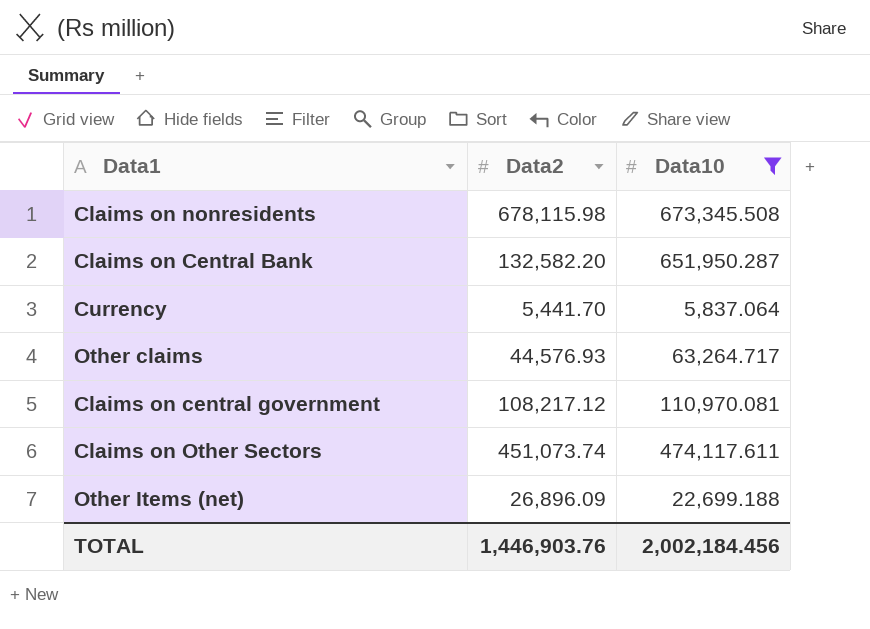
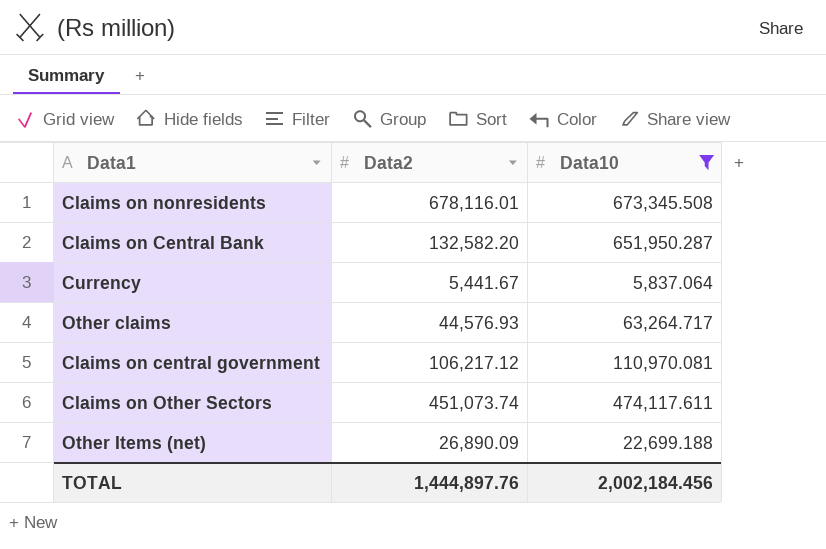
Claims on nonresidents | Data2: 678,115.98 -> 678,116.01
Currency | Data2: 5,441.70 -> 5,441.67
Claims on central government | Data2: 108,217.12 -> 106,217.12
Other Items (net) | Data2: 26,896.09 -> 26,890.09
TOTAL | Data2: 1,446,903.76 -> 1,444,897.76

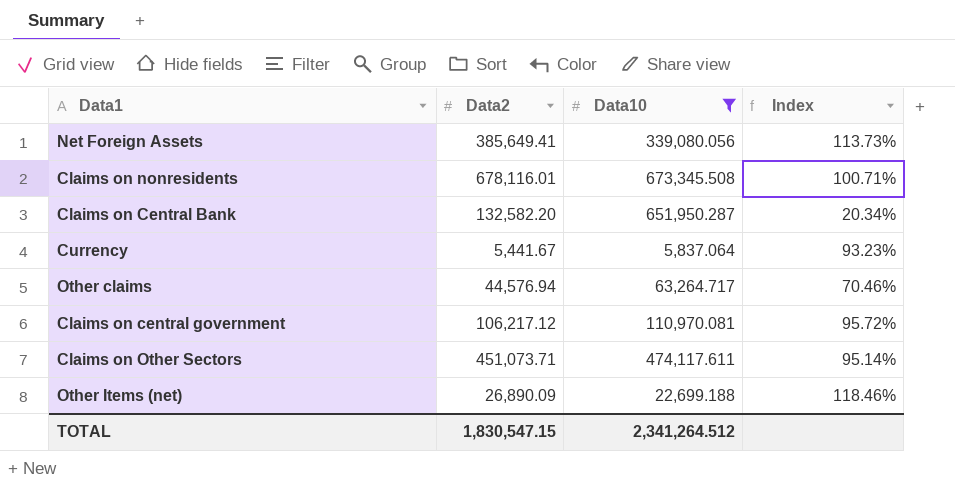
column Index | formula: none -> [Data2] / [Data10]
row Net Foreign Assets: none -> 385,649.41 | 339,080.056 | 113.73%
Other claims | Data2: 44,576.93 -> 44,576.94
Claims on Other Sectors | Data2: 451,073.74 -> 451,073.71
TOTAL | Data2: 1,444,897.76 -> 1,830,547.15
TOTAL | Data10: 2,002,184.456 -> 2,341,264.512

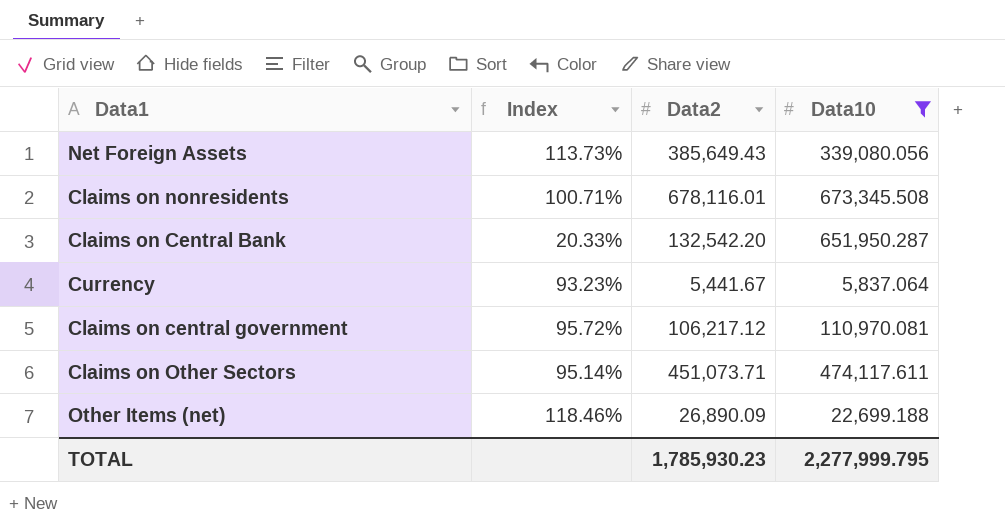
column Index | position: 4 -> 2
row Other claims: 44,576.94 | 63,264.717 | 70.46% -> none
Net Foreign Assets | Data2: 385,649.41 -> 385,649.43
Claims on Central Bank | Index: 20.34% -> 20.33%
Claims on Central Bank | Data2: 132,582.20 -> 132,542.20
TOTAL | Data2: 1,830,547.15 -> 1,785,930.23
TOTAL | Data10: 2,341,264.512 -> 2,277,999.795

